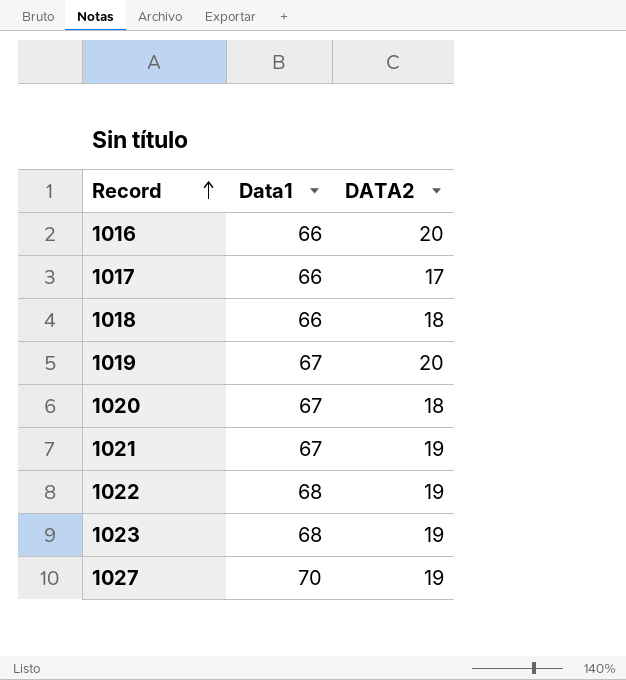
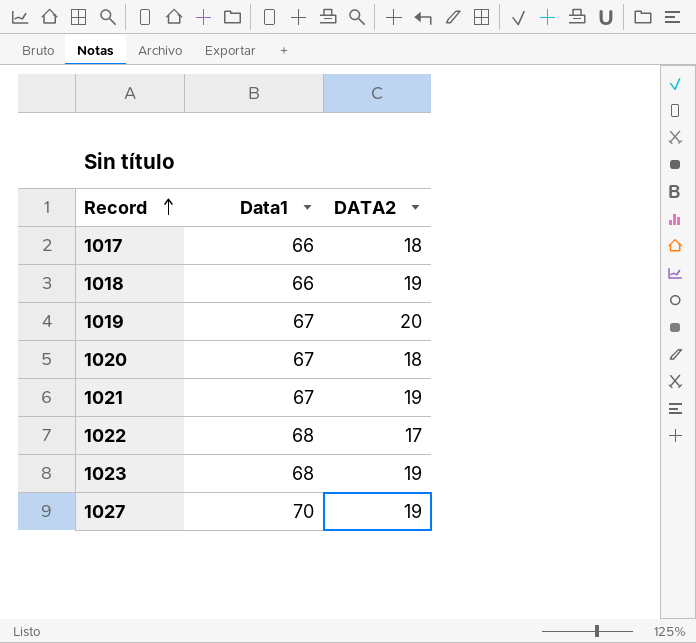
row 1016: 66 | 20 -> none
1017 | DATA2: 17 -> 18
1018 | DATA2: 18 -> 19
1022 | DATA2: 19 -> 17

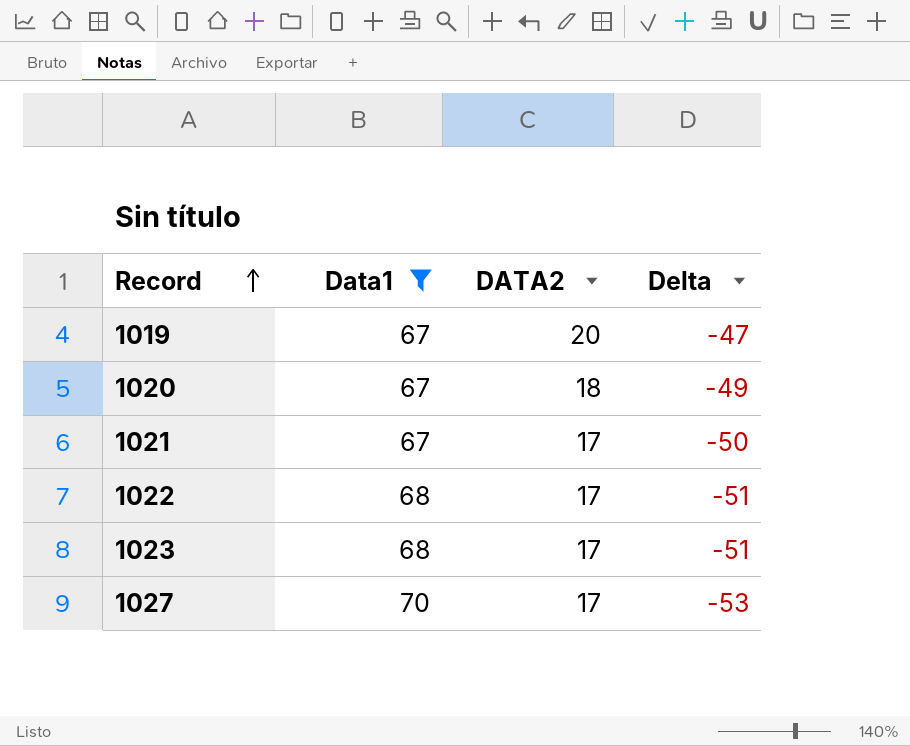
filter: none -> Data1 != 66
column Delta | formula: none -> [DATA2] - [Data1]
1021 | DATA2: 19 -> 17
1023 | DATA2: 19 -> 17
1027 | DATA2: 19 -> 17

